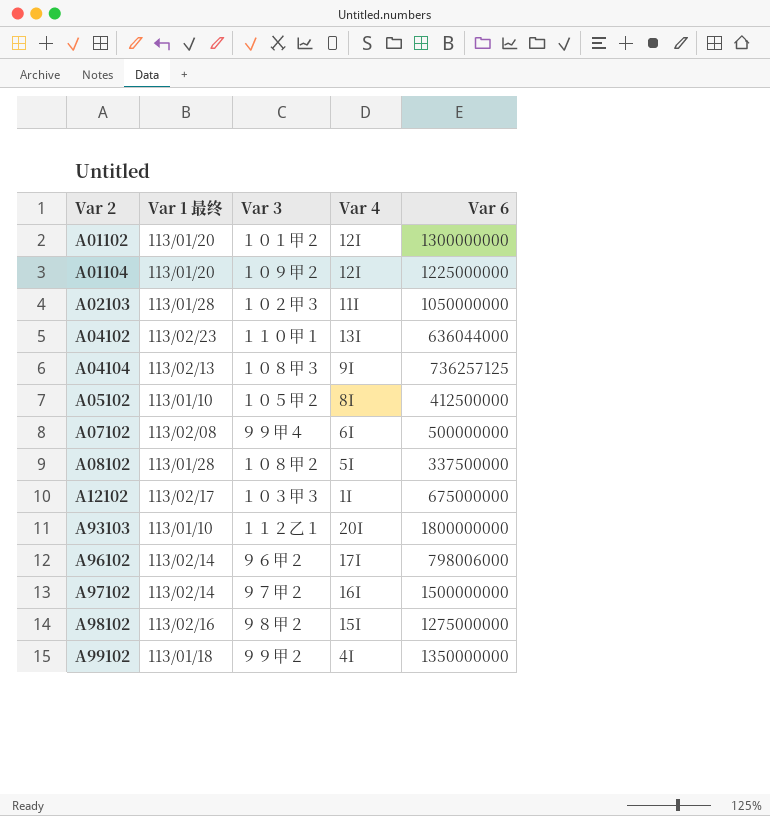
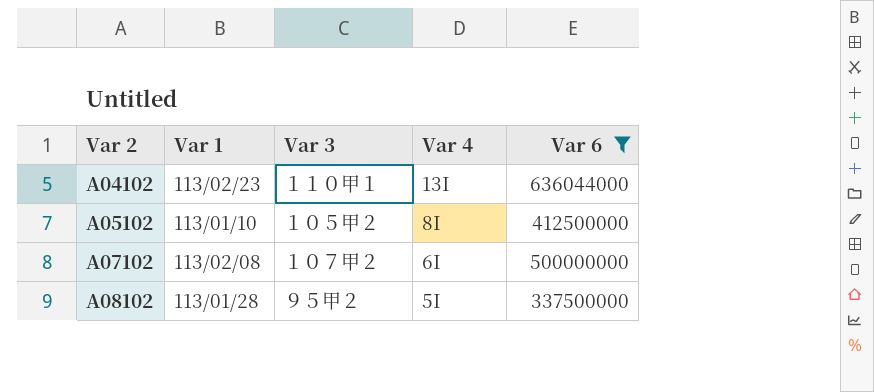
filter: none -> Var 6 <= 636044000
column name: Var 1 最终 -> Var 1
A07102 | Var 3: ９９甲４ -> １０７甲２
A08102 | Var 3: １０８甲２ -> ９５甲２

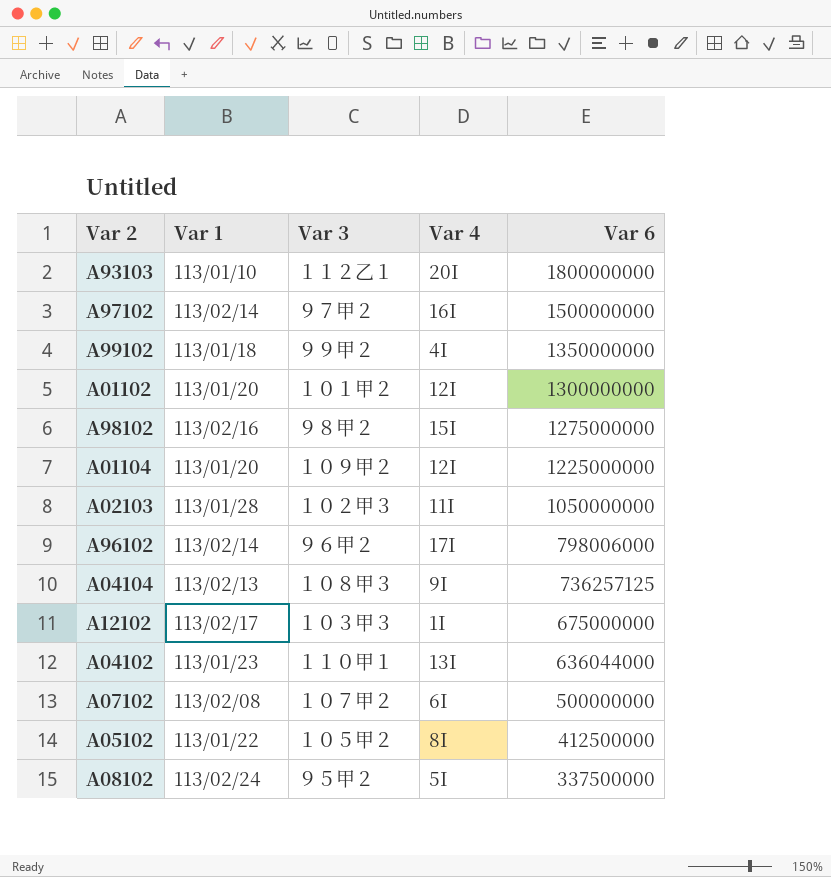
filter: Var 6 <= 636044000 -> none
row order: Var 2 ascending -> Var 6 descending
A04102 | Var 1: 113/02/23 -> 113/01/23
A05102 | Var 1: 113/01/10 -> 113/01/22
A08102 | Var 1: 113/01/28 -> 113/02/24

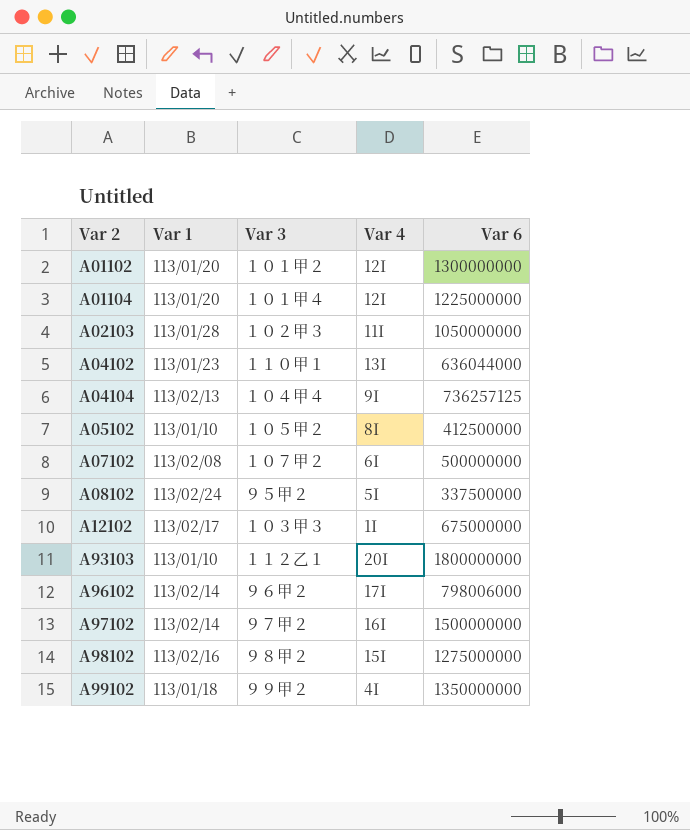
row order: Var 6 descending -> Var 2 ascending
A01104 | Var 3: １０９甲２ -> １０１甲４
A04104 | Var 3: １０８甲３ -> １０４甲４
A05102 | Var 1: 113/01/22 -> 113/01/10

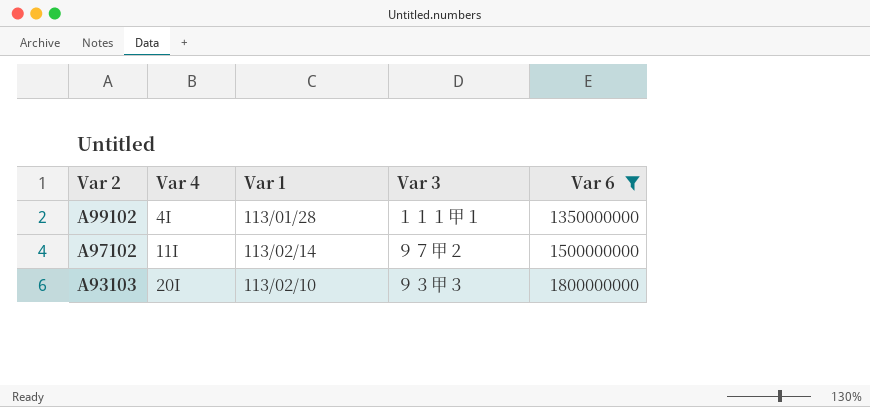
filter: none -> Var 6 >= 1350000000
row order: Var 2 ascending -> Var 2 descending
column Var 4 | position: 4 -> 2
A99102 | Var 1: 113/01/18 -> 113/01/28
A99102 | Var 3: ９９甲２ -> １１１甲１
A97102 | Var 4: 16I -> 11I
A93103 | Var 1: 113/01/10 -> 113/02/10
A93103 | Var 3: １１２乙１ -> ９３甲３

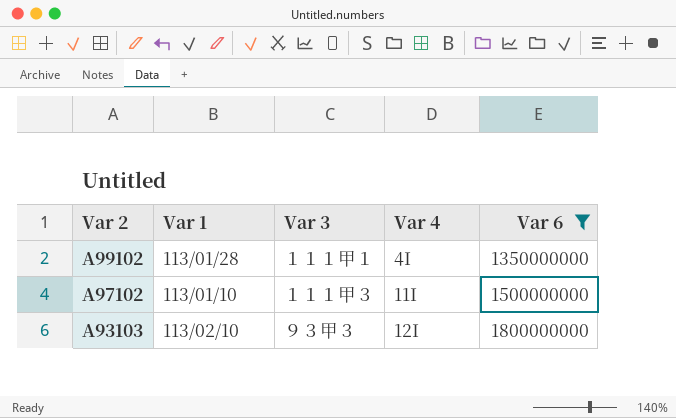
column Var 4 | position: 2 -> 4
A97102 | Var 1: 113/02/14 -> 113/01/10
A97102 | Var 3: ９７甲２ -> １１１甲３
A93103 | Var 4: 20I -> 12I

